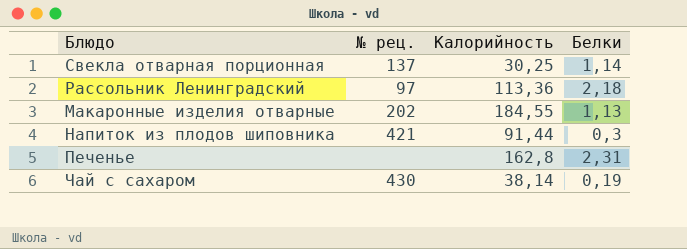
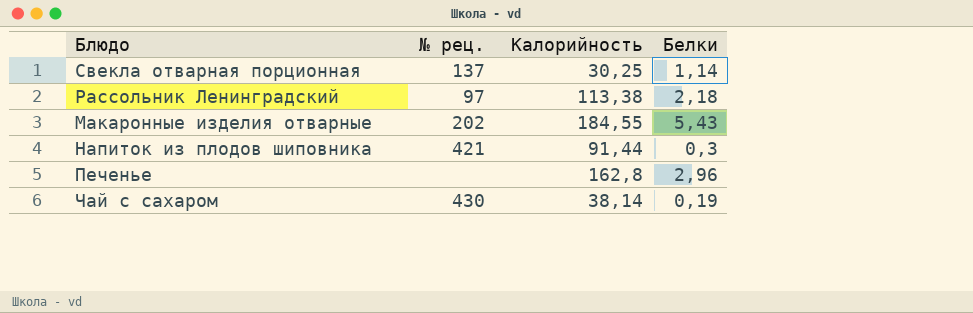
Рассольник Ленинградский | Калорийность: 113,36 -> 113,38
Макаронные изделия отварные | Белки: 1,13 -> 5,43
Печенье | Белки: 2,31 -> 2,96

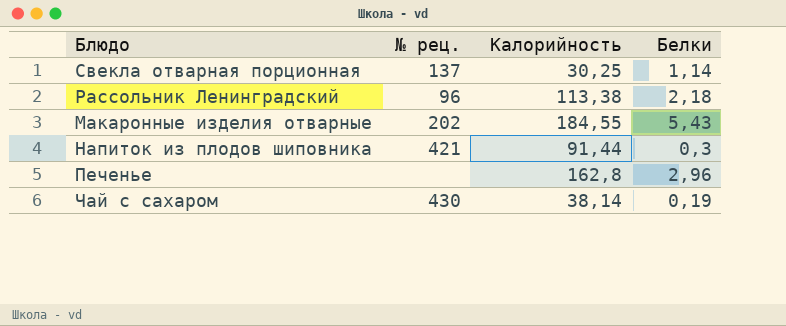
Рассольник Ленинградский | № рец.: 97 -> 96

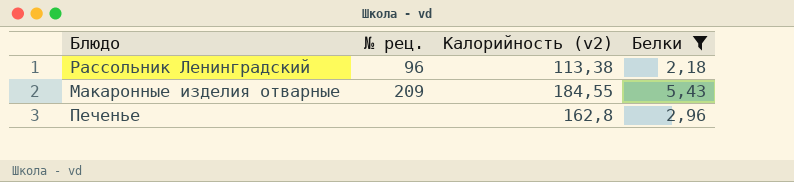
filter: none -> Белки >= 2,18
column name: Калорийность -> Калорийность (v2)
Макаронные изделия отварные | № рец.: 202 -> 209

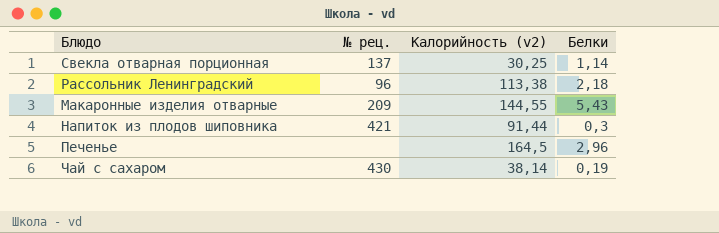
filter: Белки >= 2,18 -> none
Макаронные изделия отварные | Калорийность (v2): 184,55 -> 144,55
Печенье | Калорийность (v2): 162,8 -> 164,5

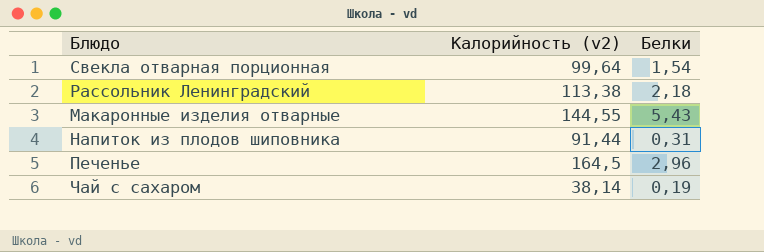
column № рец. | position: 2 -> none
Свекла отварная порционная | Калорийность (v2): 30,25 -> 99,64
Свекла отварная порционная | Белки: 1,14 -> 1,54
Напиток из плодов шиповника | Белки: 0,3 -> 0,31

